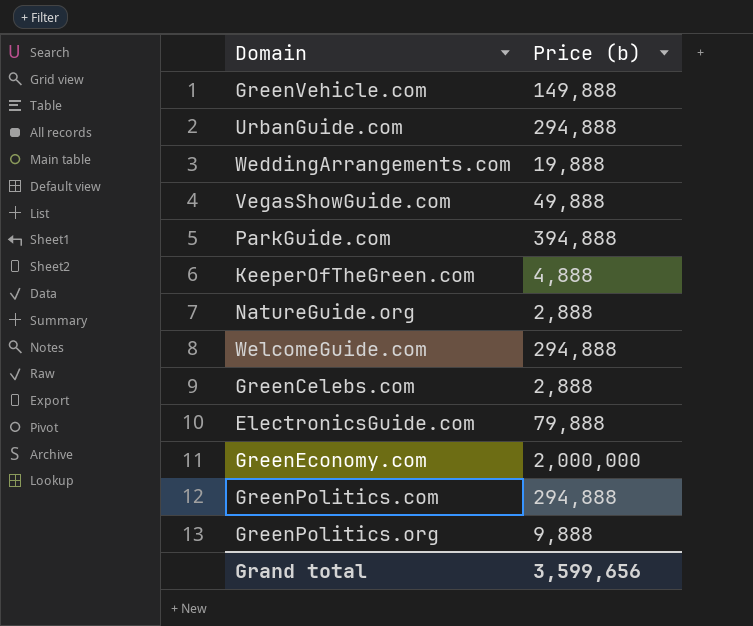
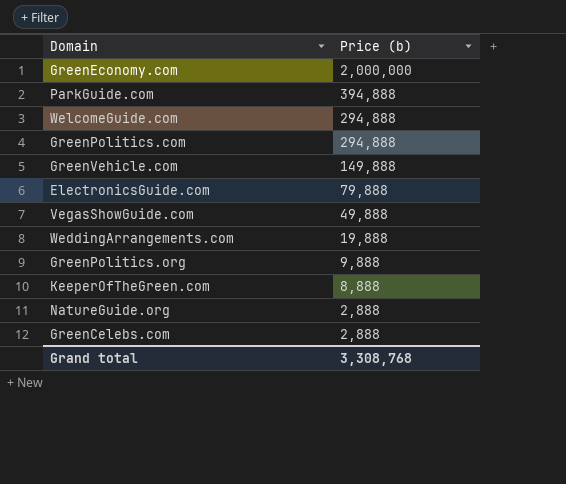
row order: none -> Price (b) descending
row UrbanGuide.com: 294,888 -> none
KeeperOfTheGreen.com | Price (b): 4,888 -> 8,888
Grand total | Price (b): 3,599,656 -> 3,308,768

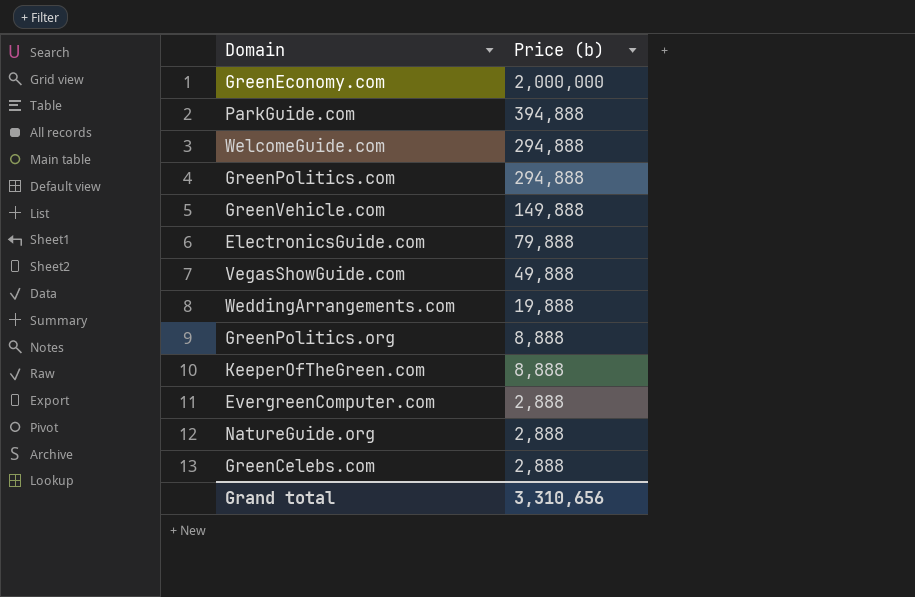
GreenPolitics.org | Price (b): 9,888 -> 8,888
row EvergreenComputer.com: none -> 2,888
Grand total | Price (b): 3,308,768 -> 3,310,656

